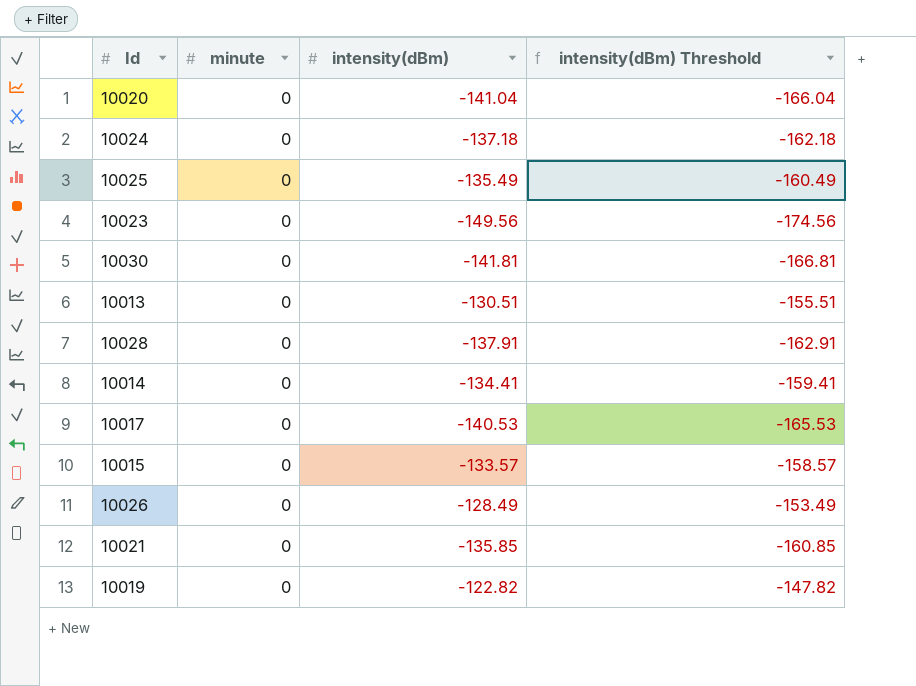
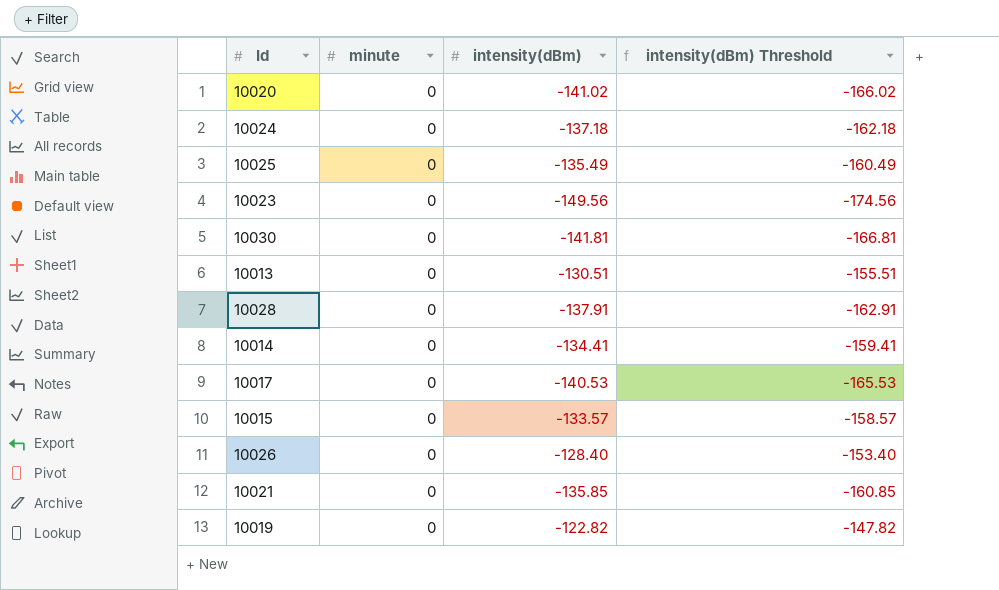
10020 | intensity(dBm): -141.04 -> -141.02
10020 | intensity(dBm) Threshold: -166.04 -> -166.02
10026 | intensity(dBm): -128.49 -> -128.40
10026 | intensity(dBm) Threshold: -153.49 -> -153.40

